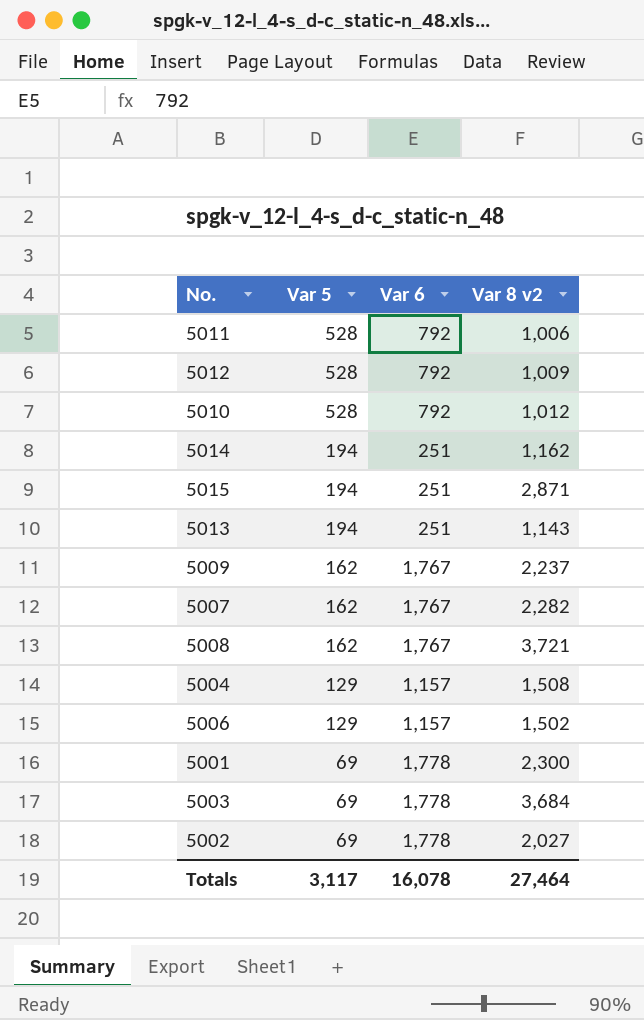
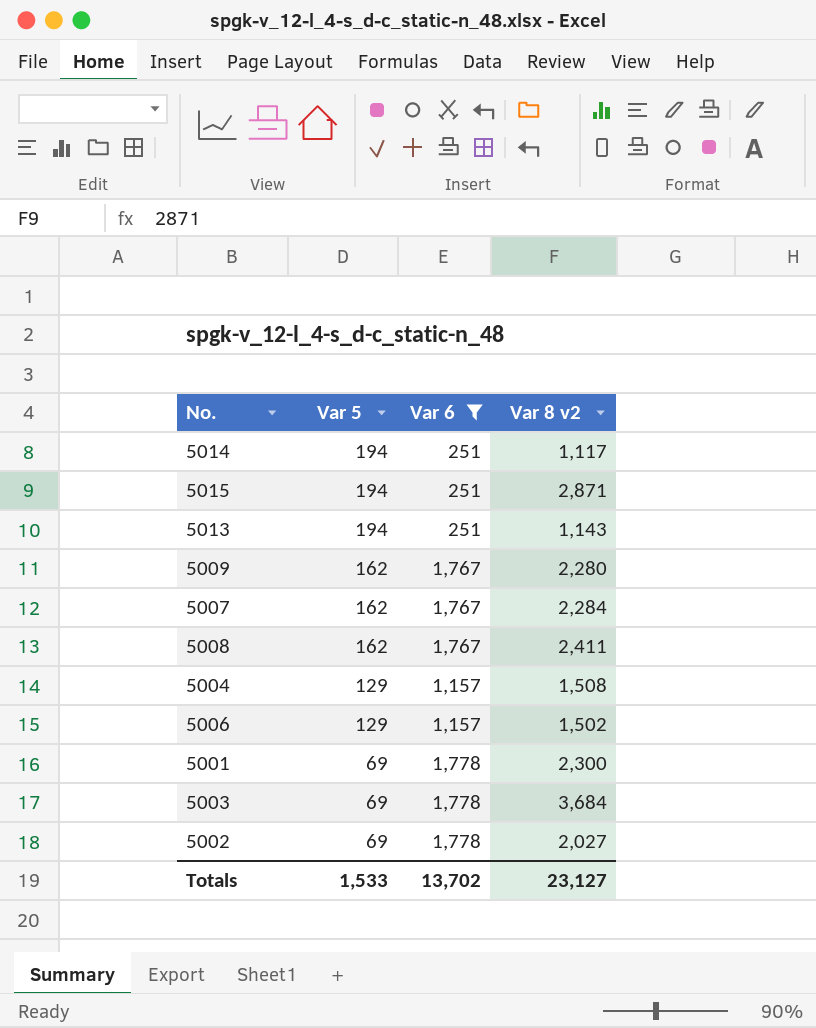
filter: none -> Var 6 != 792
5014 | Var 8 v2: 1,162 -> 1,117
5009 | Var 8 v2: 2,237 -> 2,280
5007 | Var 8 v2: 2,282 -> 2,284
5008 | Var 8 v2: 3,721 -> 2,411
Totals | Var 5: 3,117 -> 1,533
Totals | Var 6: 16,078 -> 13,702
Totals | Var 8 v2: 27,464 -> 23,127

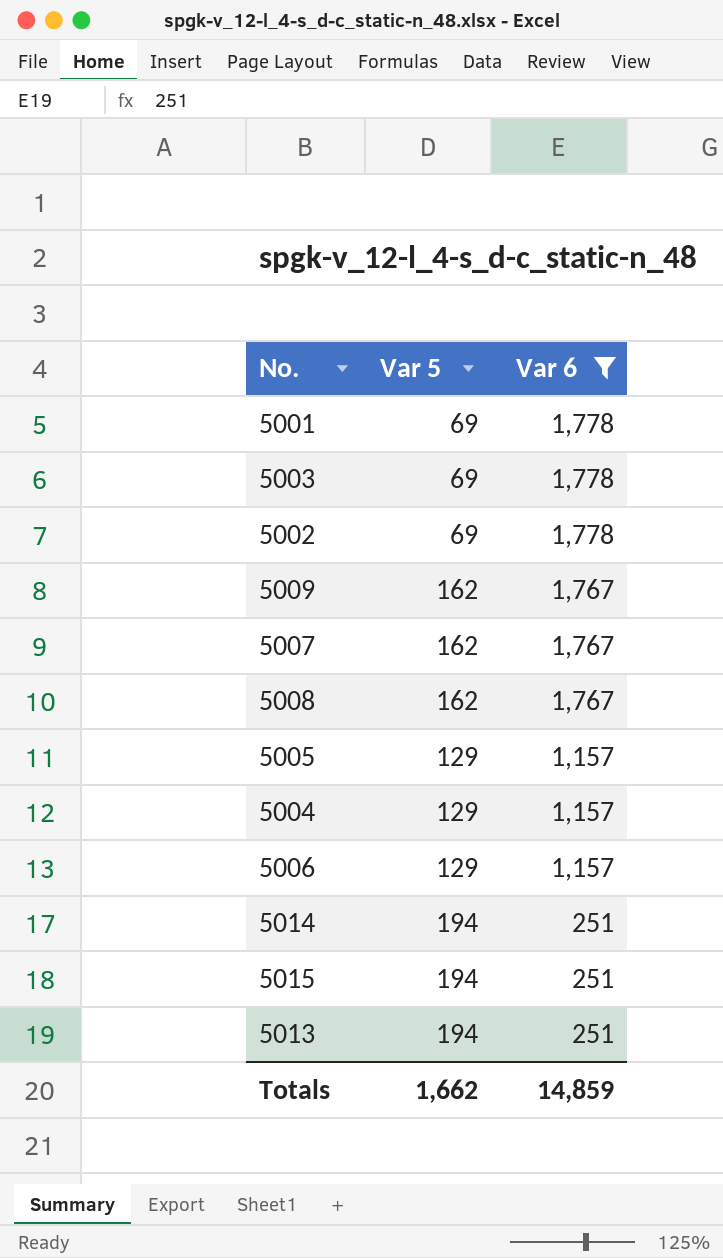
row order: Var 5 descending -> Var 6 descending
column Var 8 v2 | position: 4 -> none
row 5005: none -> 129 | 1,157
Totals | Var 5: 1,533 -> 1,662
Totals | Var 6: 13,702 -> 14,859

